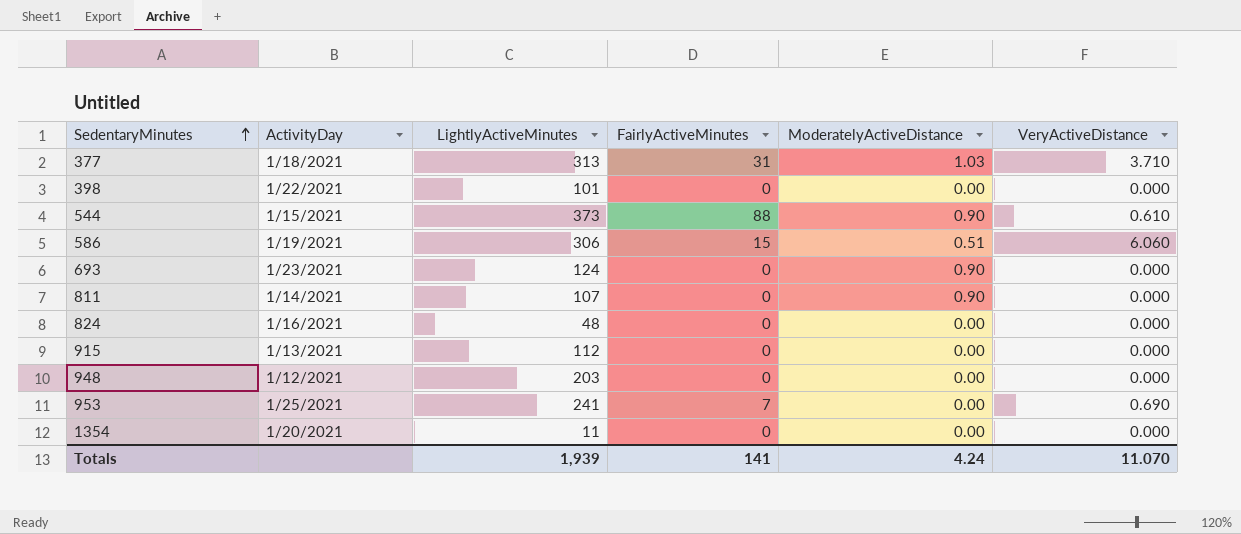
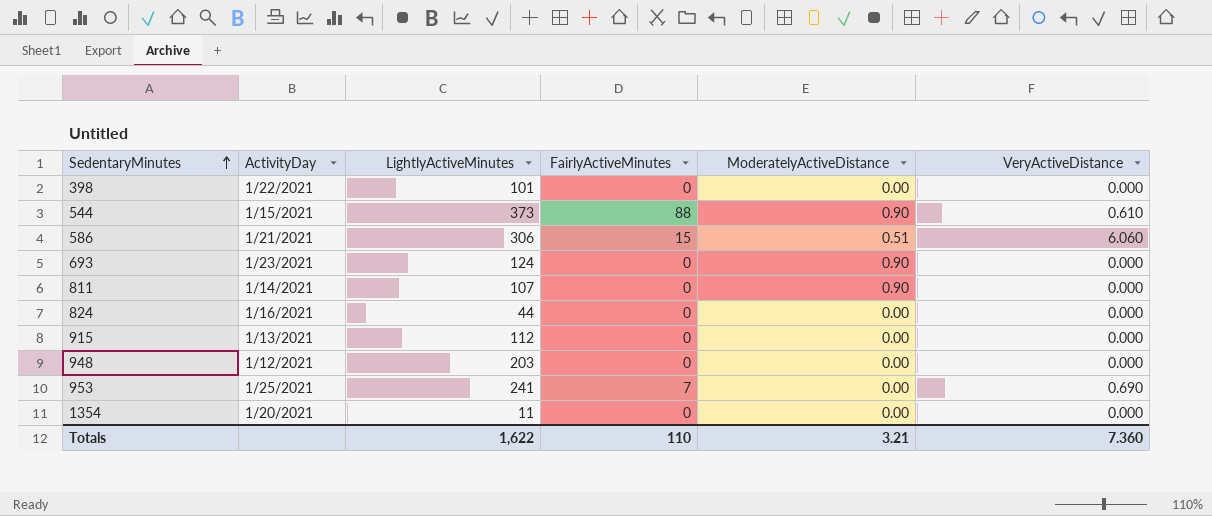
row 377: 1/18/2021 | 313 | 31 | 1.03 | 3.710 -> none
586 | ActivityDay: 1/19/2021 -> 1/21/2021
824 | LightlyActiveMinutes: 48 -> 44
Totals | LightlyActiveMinutes: 1,939 -> 1,622
Totals | FairlyActiveMinutes: 141 -> 110
Totals | ModeratelyActiveDistance: 4.24 -> 3.21
Totals | VeryActiveDistance: 11.070 -> 7.360

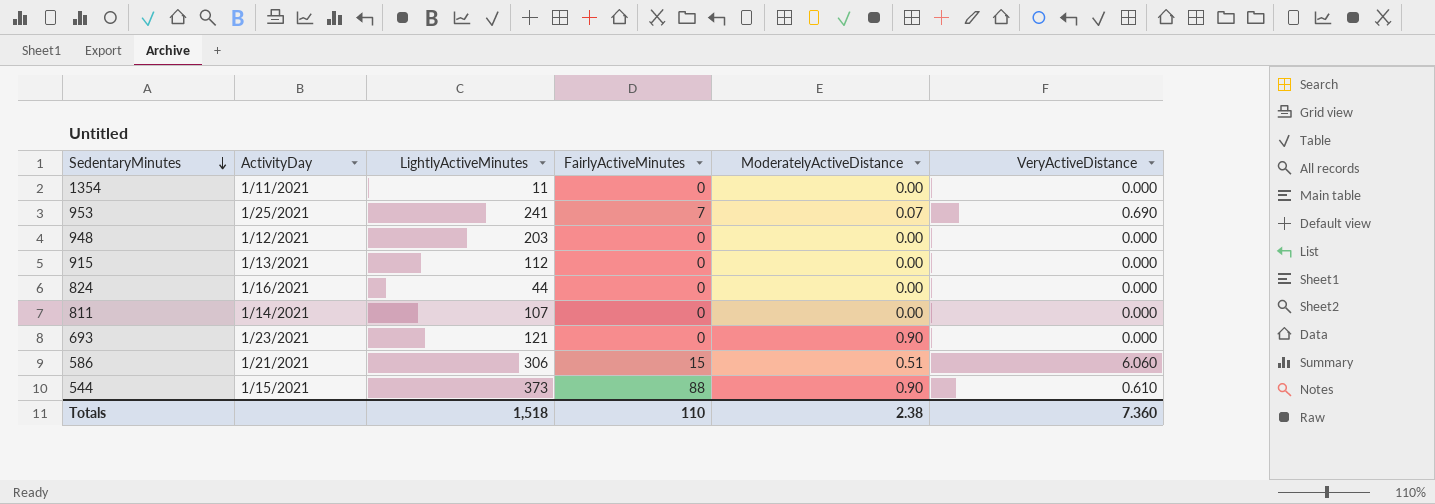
row order: SedentaryMinutes ascending -> SedentaryMinutes descending
row 398: 1/22/2021 | 101 | 0 | 0.00 | 0.000 -> none
1354 | ActivityDay: 1/20/2021 -> 1/11/2021
953 | ModeratelyActiveDistance: 0.00 -> 0.07
811 | ModeratelyActiveDistance: 0.90 -> 0.00
693 | LightlyActiveMinutes: 124 -> 121
Totals | LightlyActiveMinutes: 1,622 -> 1,518
Totals | ModeratelyActiveDistance: 3.21 -> 2.38

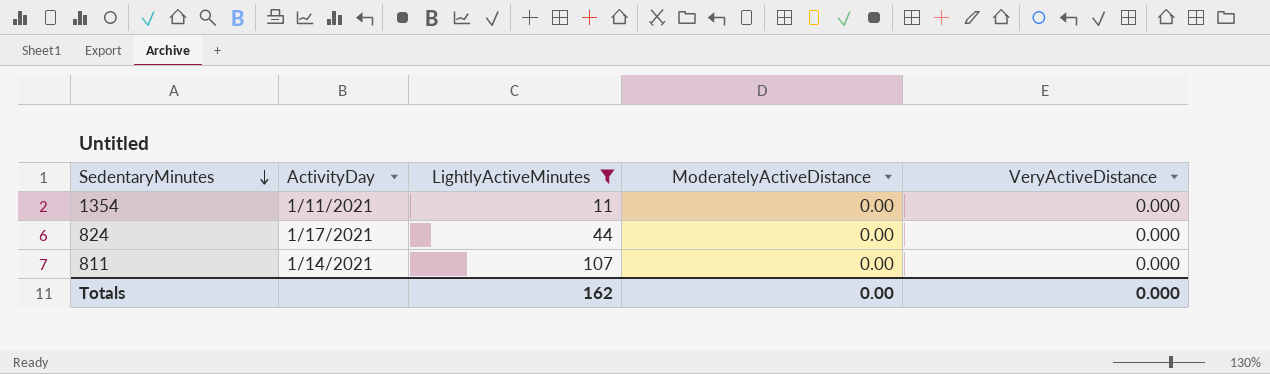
filter: none -> LightlyActiveMinutes <= 107
column FairlyActiveMinutes | position: 4 -> none
824 | ActivityDay: 1/16/2021 -> 1/17/2021
Totals | LightlyActiveMinutes: 1,518 -> 162
Totals | ModeratelyActiveDistance: 2.38 -> 0.00
Totals | VeryActiveDistance: 7.360 -> 0.000

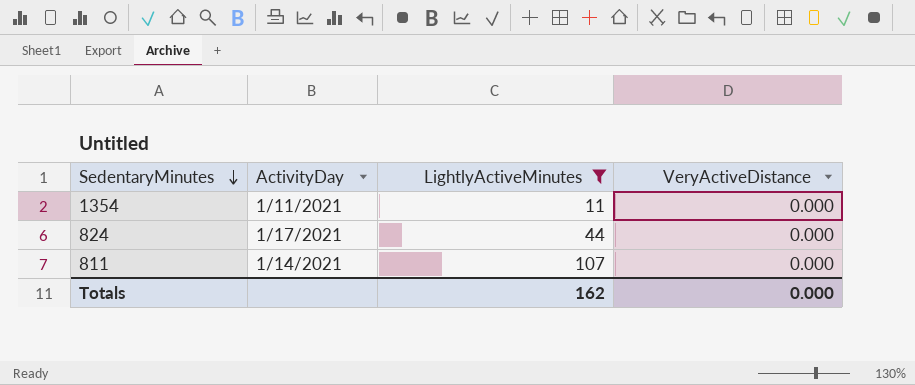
column ModeratelyActiveDistance | position: 4 -> none

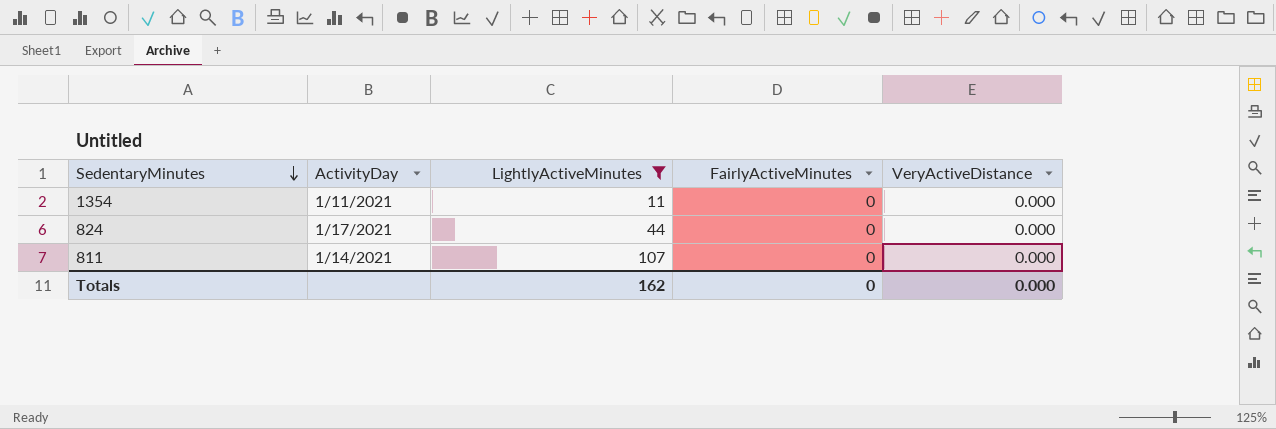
column FairlyActiveMinutes | position: none -> 4

